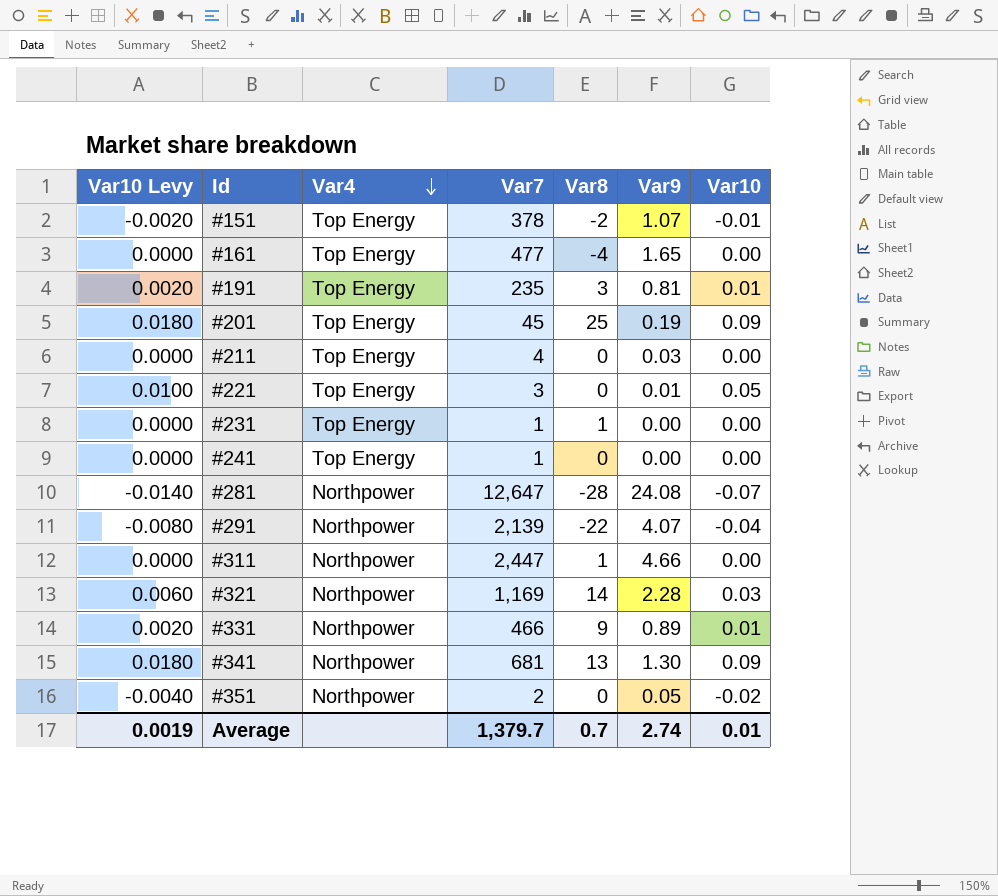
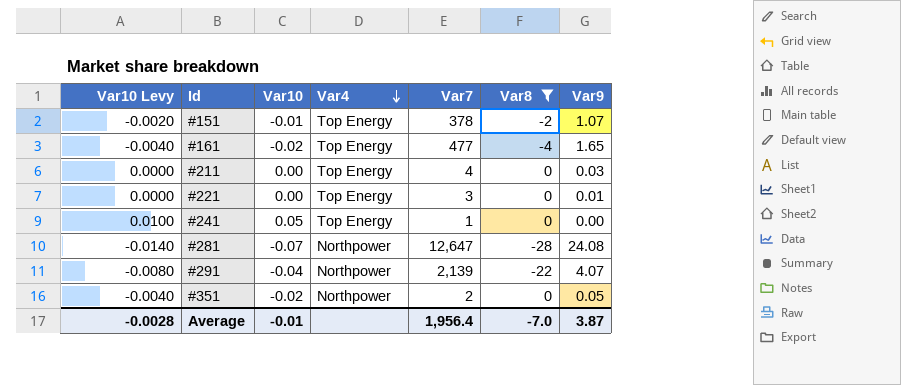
filter: none -> Var8 <= 0
column Var10 | position: 7 -> 3
#161 | Var10 Levy: 0.0000 -> -0.0040
#161 | Var10: 0.00 -> -0.02
#221 | Var10 Levy: 0.0100 -> 0.0000
#221 | Var10: 0.05 -> 0.00
#241 | Var10 Levy: 0.0000 -> 0.0100
#241 | Var10: 0.00 -> 0.05
Average | Var10 Levy: 0.0019 -> -0.0028
Average | Var10: 0.01 -> -0.01
Average | Var7: 1,379.7 -> 1,956.4
Average | Var8: 0.7 -> -7.0
Average | Var9: 2.74 -> 3.87

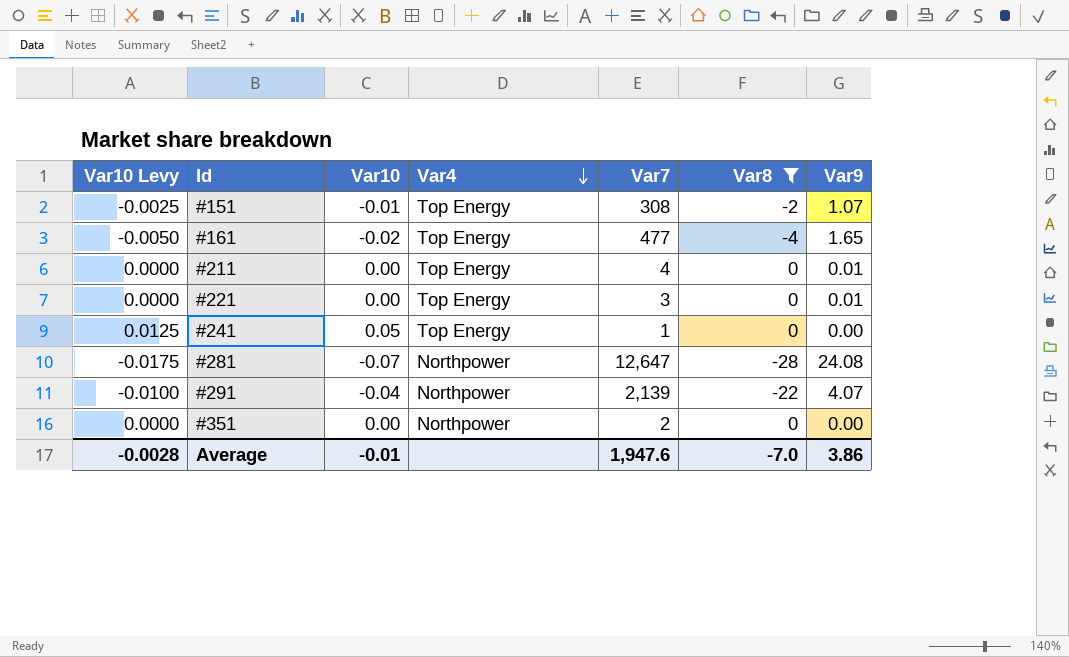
column Var10 Levy | formula: [Var10] * 0.2 -> [Var10] * 0.25
#151 | Var7: 378 -> 308
#211 | Var9: 0.03 -> 0.01
#351 | Var10: -0.02 -> 0.00
#351 | Var9: 0.05 -> 0.00
Average | Var7: 1,956.4 -> 1,947.6
Average | Var9: 3.87 -> 3.86

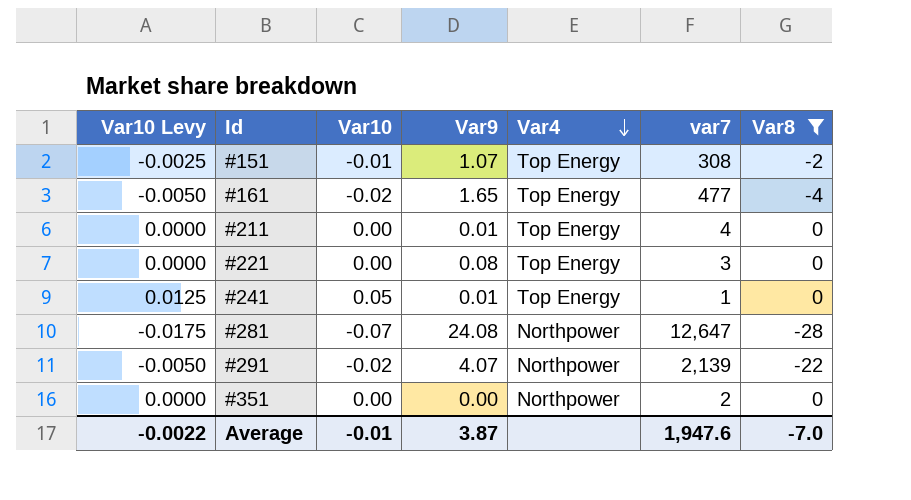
column Var9 | position: 7 -> 4
column name: Var7 -> var7
#221 | Var9: 0.01 -> 0.08
#241 | Var9: 0.00 -> 0.01
#291 | Var10 Levy: -0.0100 -> -0.0050
#291 | Var10: -0.04 -> -0.02
Average | Var10 Levy: -0.0028 -> -0.0022
Average | Var9: 3.86 -> 3.87

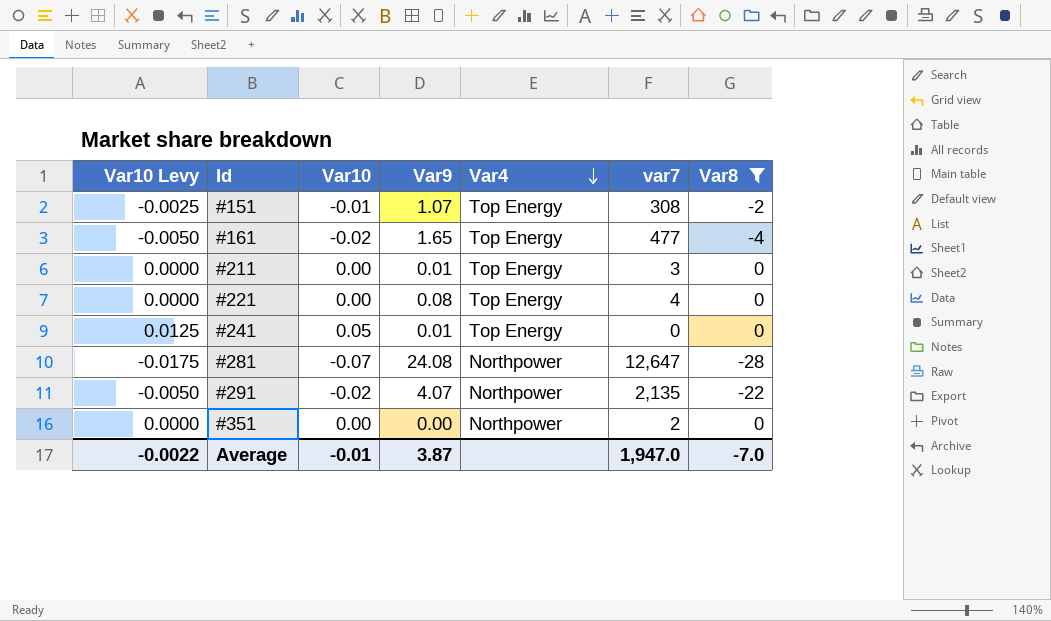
#211 | var7: 4 -> 3
#221 | var7: 3 -> 4
#241 | var7: 1 -> 0
#291 | var7: 2,139 -> 2,135
Average | var7: 1,947.6 -> 1,947.0

